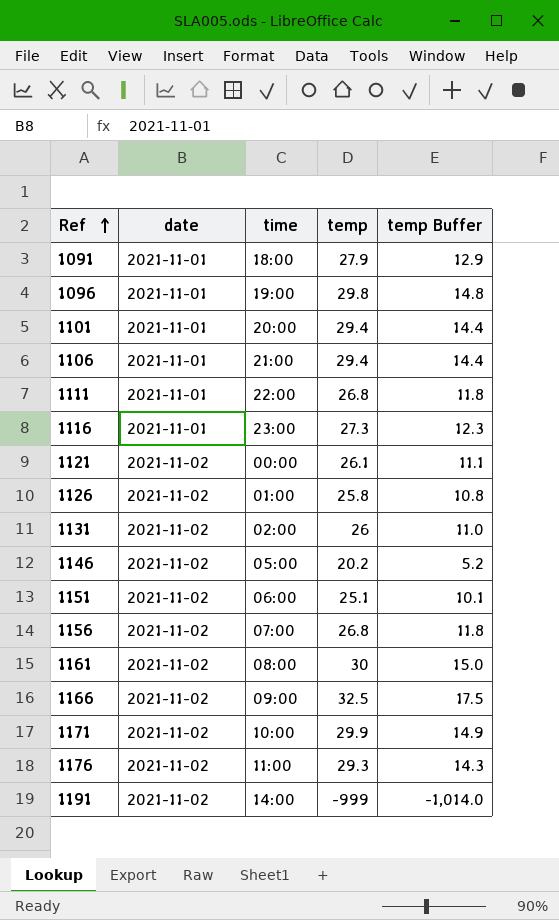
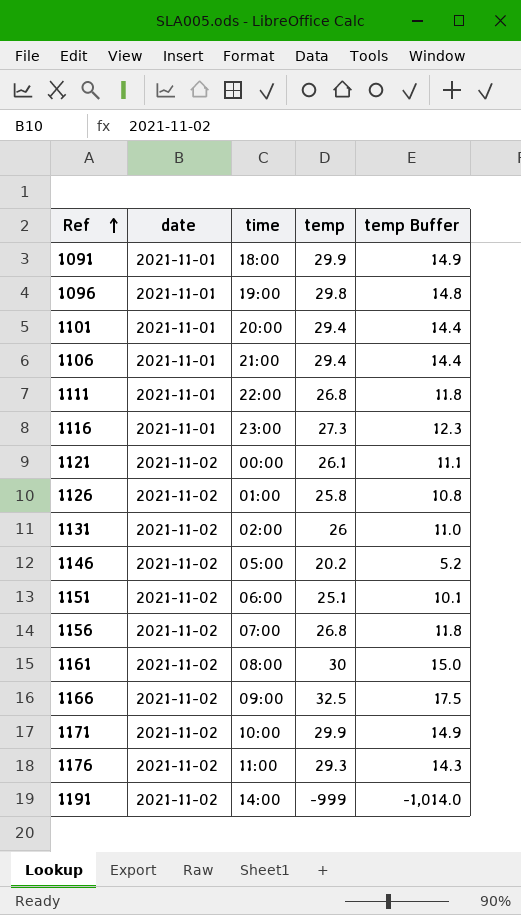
1091 | temp: 27.9 -> 29.9
1091 | temp Buffer: 12.9 -> 14.9

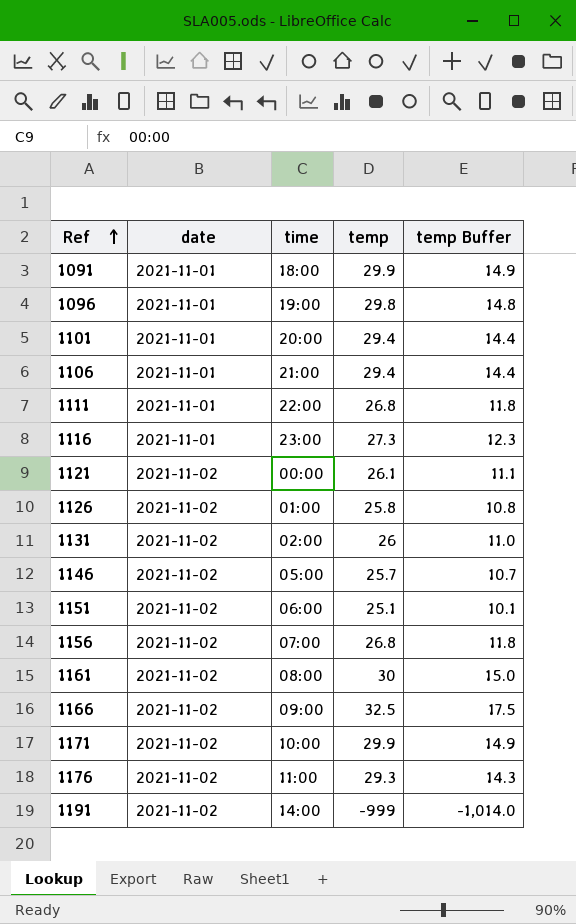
1146 | temp: 20.2 -> 25.7
1146 | temp Buffer: 5.2 -> 10.7

